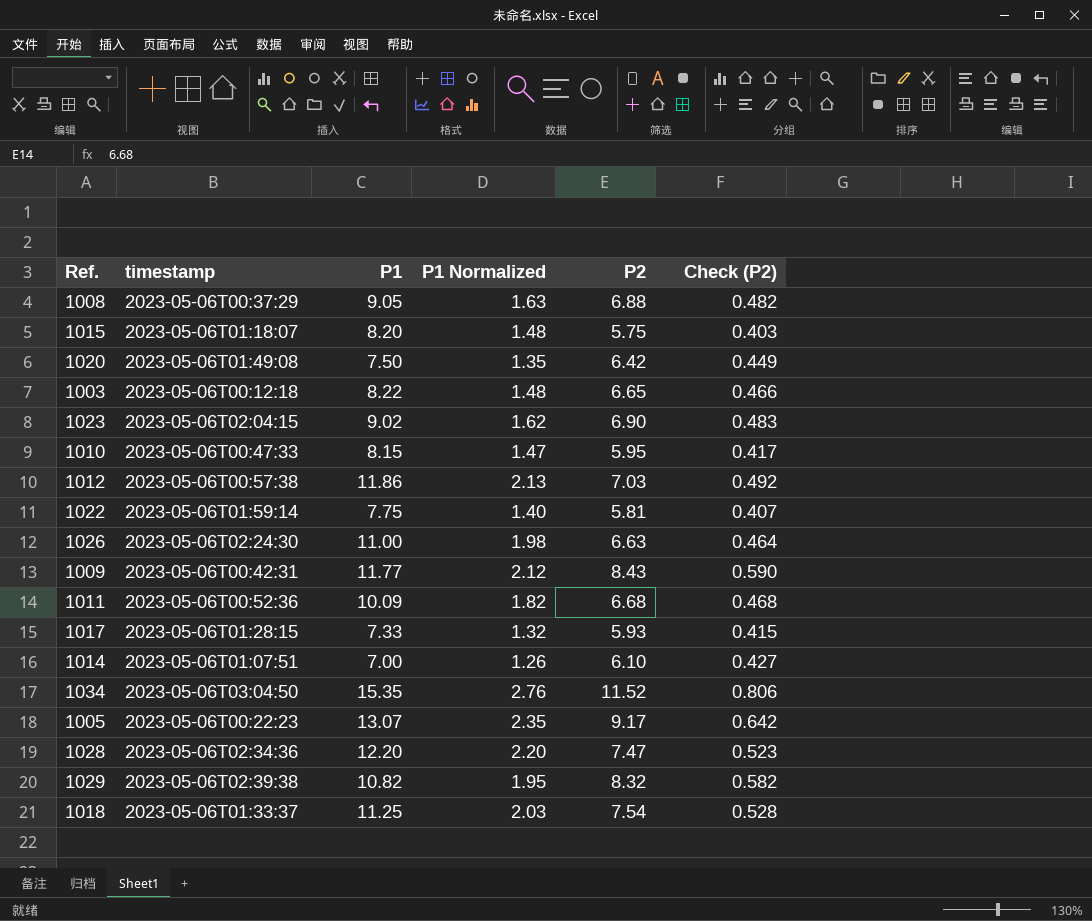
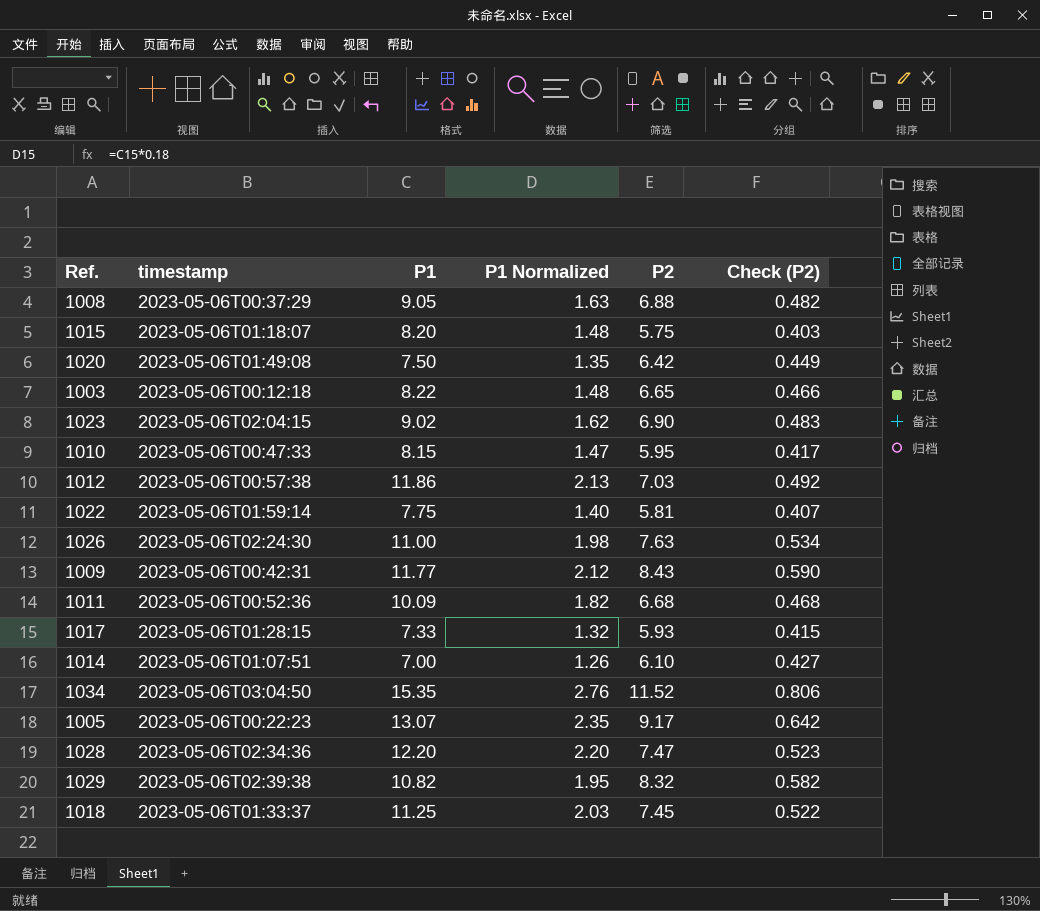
1026 | P2: 6.63 -> 7.63
1026 | Check (P2): 0.464 -> 0.534
1018 | P2: 7.54 -> 7.45
1018 | Check (P2): 0.528 -> 0.522

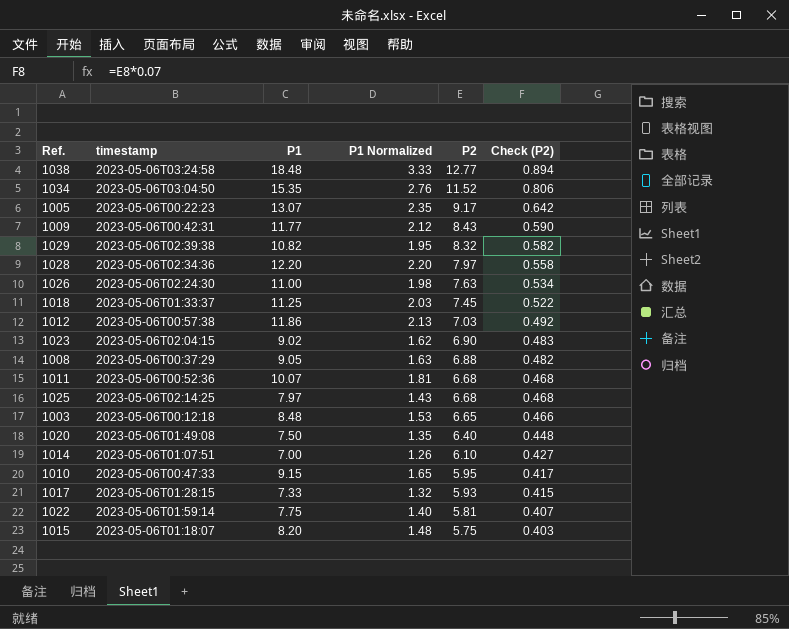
row order: none -> P2 descending
row 1038: none -> 2023-05-06T03:24:58 | 18.48 | 3.33 | 12.77 | 0.894
1028 | P2: 7.47 -> 7.97
1028 | Check (P2): 0.523 -> 0.558
1011 | P1: 10.09 -> 10.07
1011 | P1 Normalized: 1.82 -> 1.81
row 1025: none -> 2023-05-06T02:14:25 | 7.97 | 1.43 | 6.68 | 0.468
1003 | P1: 8.22 -> 8.48
1003 | P1 Normalized: 1.48 -> 1.53
1020 | P2: 6.42 -> 6.40
1020 | Check (P2): 0.449 -> 0.448
1010 | P1: 8.15 -> 9.15
1010 | P1 Normalized: 1.47 -> 1.65

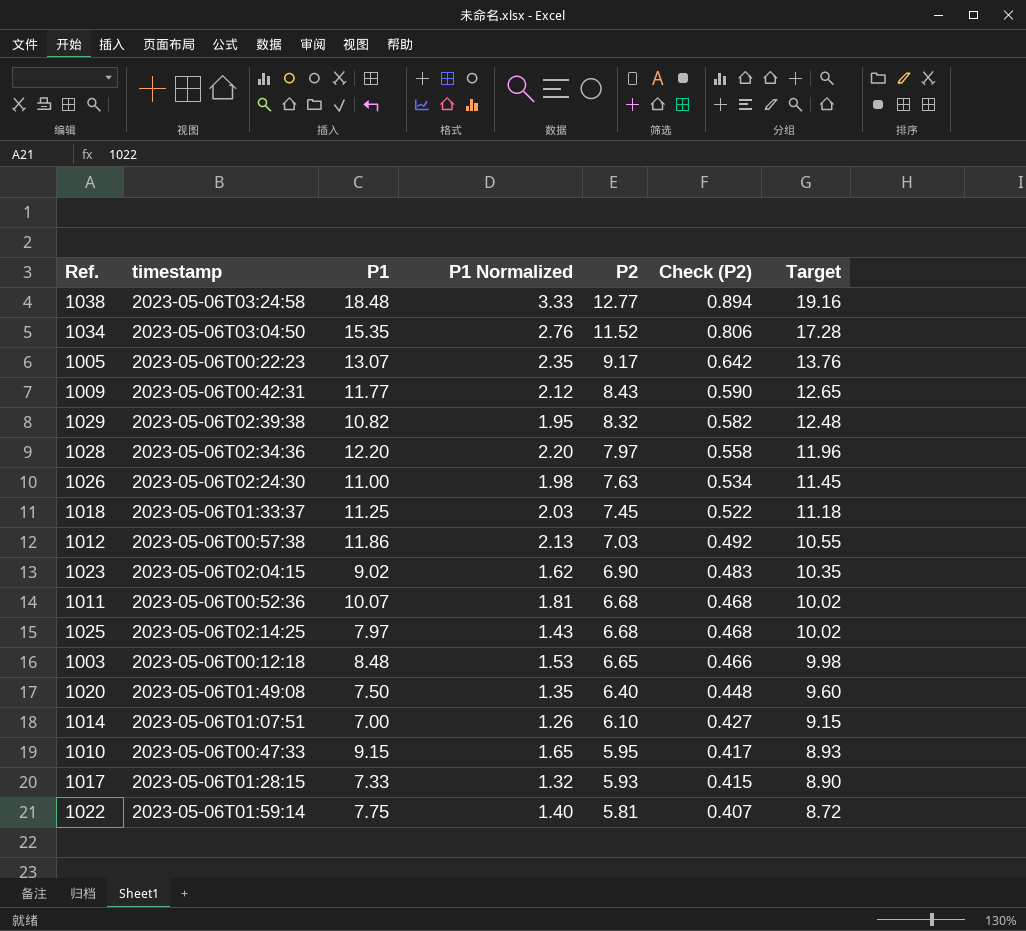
column Target | formula: none -> [P2] * 1.5
row 1008: 2023-05-06T00:37:29 | 9.05 | 1.63 | 6.88 | 0.482 -> none
row 1015: 2023-05-06T01:18:07 | 8.20 | 1.48 | 5.75 | 0.403 -> none

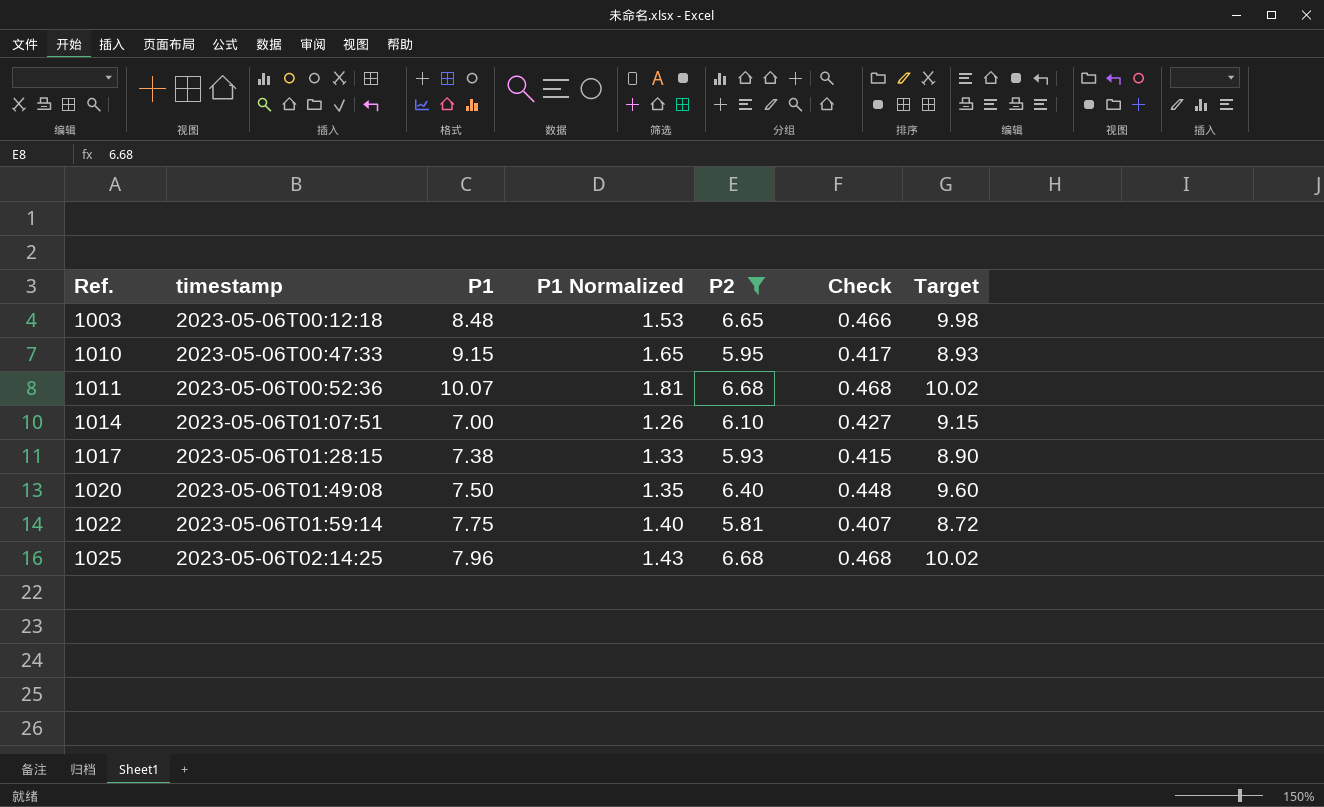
filter: none -> P2 <= 6.68
row order: P2 descending -> Ref. ascending
column name: Check (P2) -> Check
1017 | P1: 7.33 -> 7.38
1017 | P1 Normalized: 1.32 -> 1.33
1025 | P1: 7.97 -> 7.96

